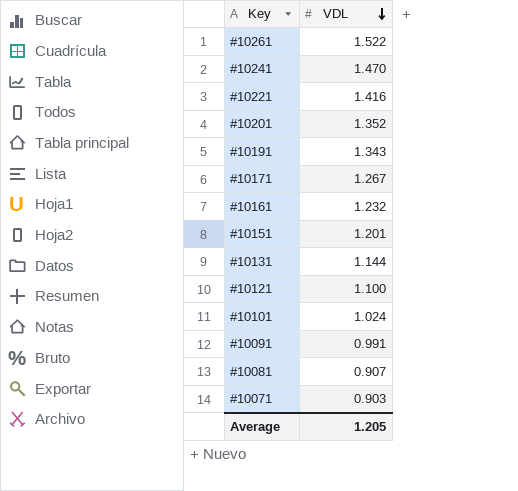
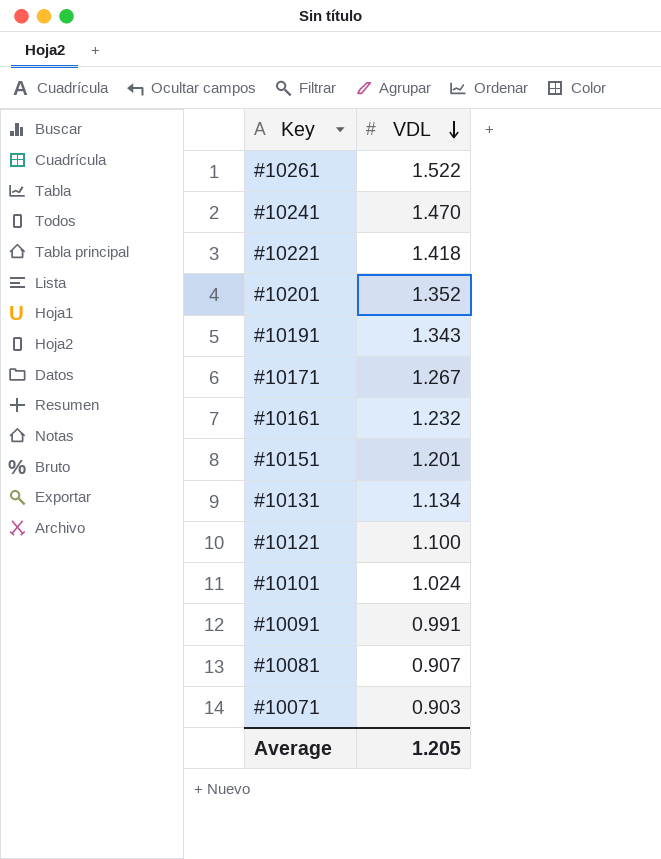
#10221 | VDL: 1.416 -> 1.418
#10131 | VDL: 1.144 -> 1.134

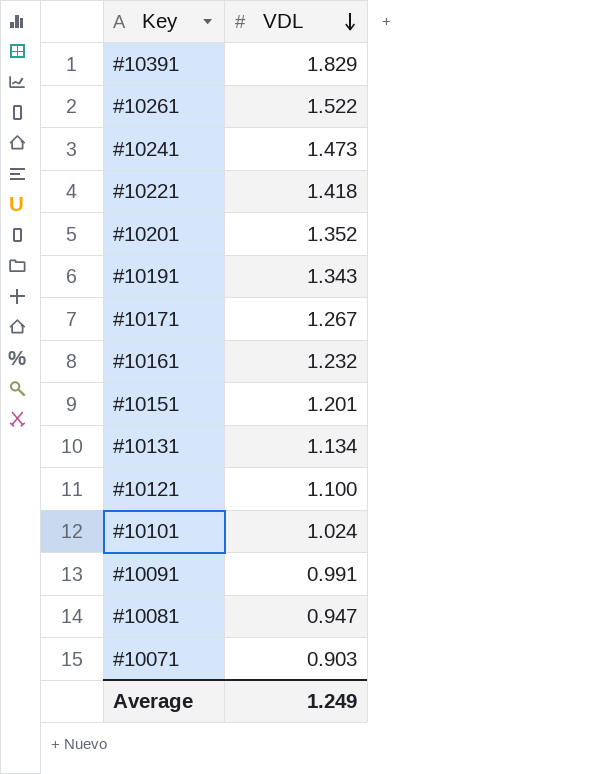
row #10391: none -> 1.829
#10241 | VDL: 1.470 -> 1.473
#10081 | VDL: 0.907 -> 0.947
Average | VDL: 1.205 -> 1.249

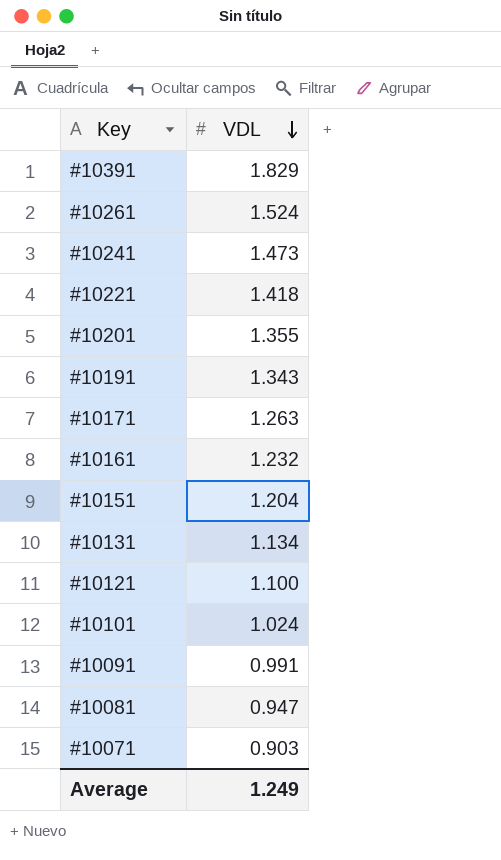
#10261 | VDL: 1.522 -> 1.524
#10201 | VDL: 1.352 -> 1.355
#10171 | VDL: 1.267 -> 1.263
#10151 | VDL: 1.201 -> 1.204

